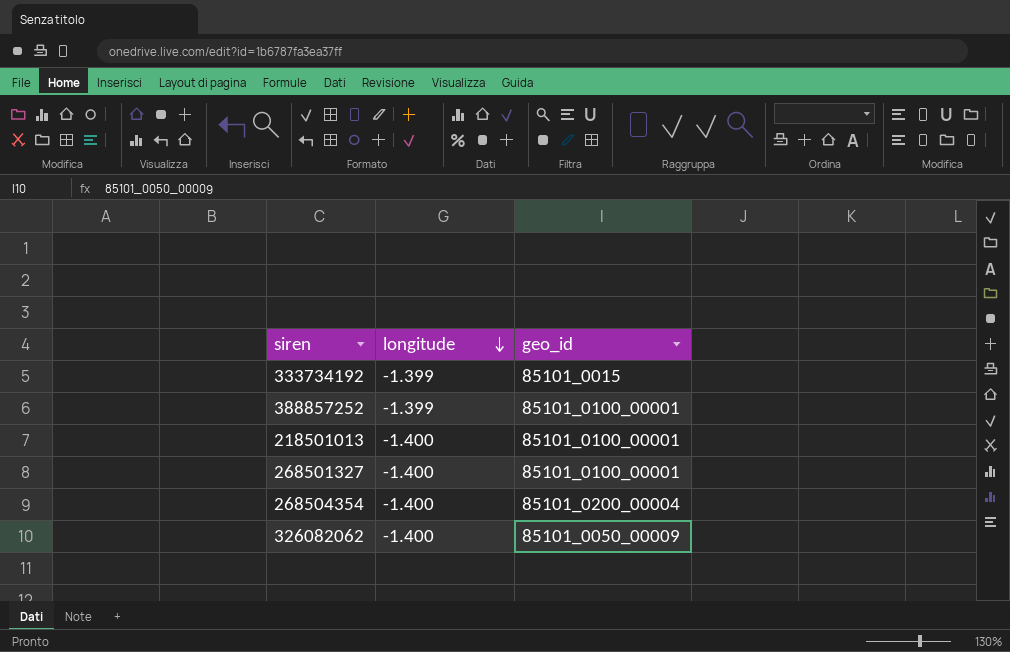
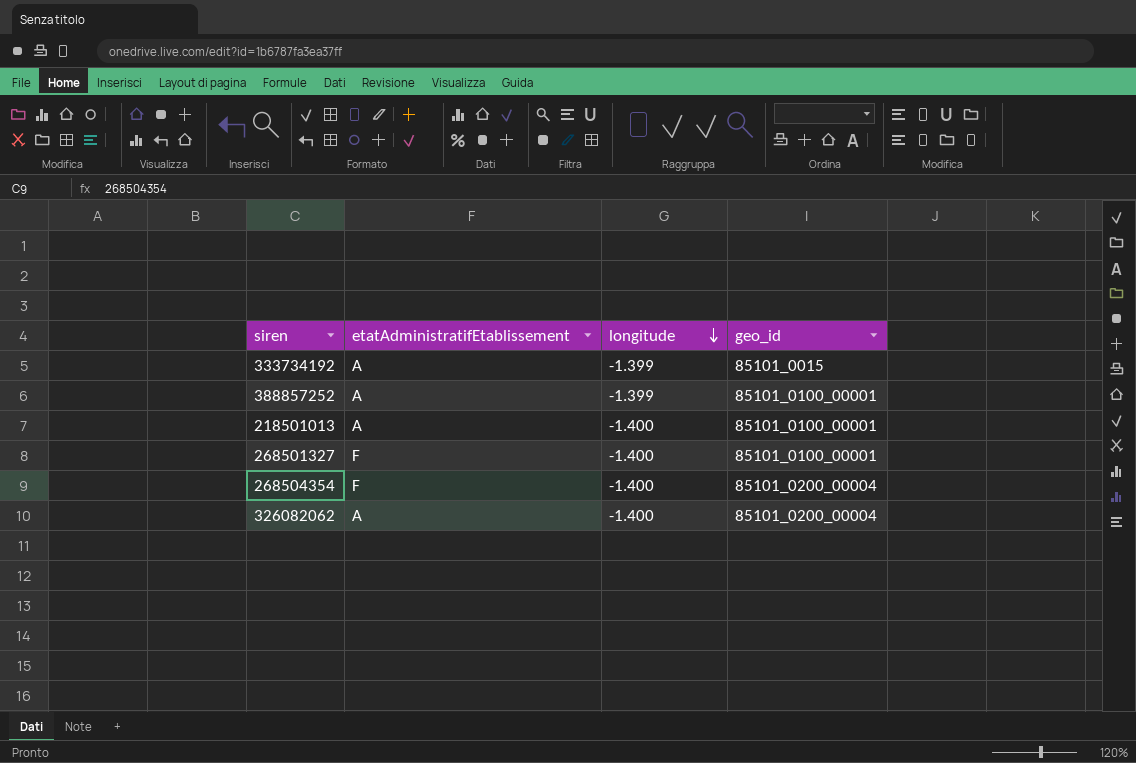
column etatAdministratifEtablissement | position: none -> 2
326082062 | geo_id: 85101_0050_00009 -> 85101_0200_00004

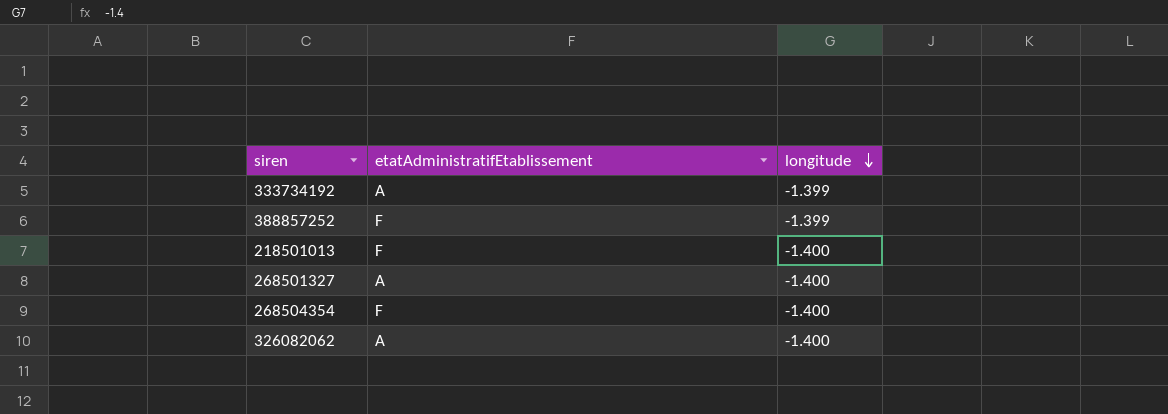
column geo_id | position: 4 -> none
388857252 | etatAdministratifEtablissement: A -> F
218501013 | etatAdministratifEtablissement: A -> F
268501327 | etatAdministratifEtablissement: F -> A

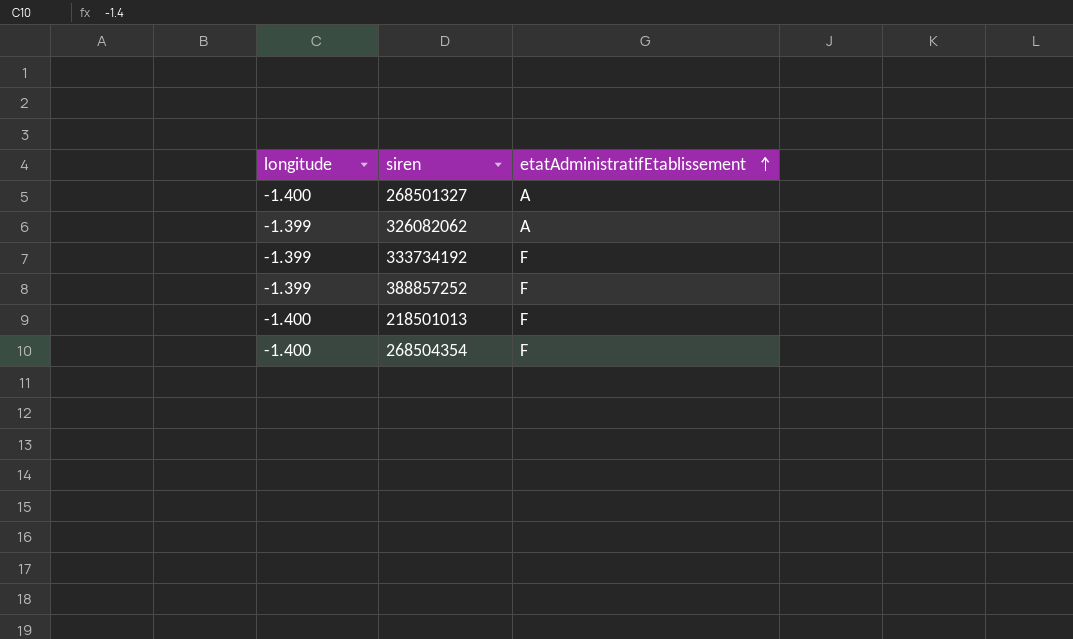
row order: longitude descending -> etatAdministratifEtablissement ascending
column longitude | position: 3 -> 1
326082062 | longitude: -1.400 -> -1.399
333734192 | etatAdministratifEtablissement: A -> F

